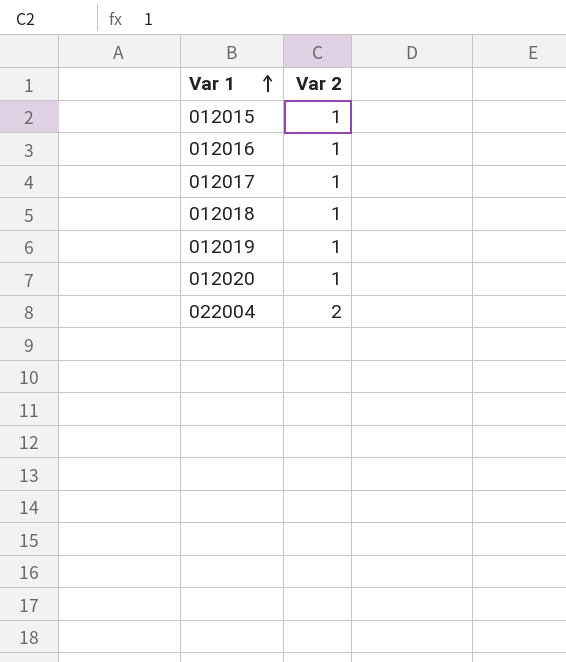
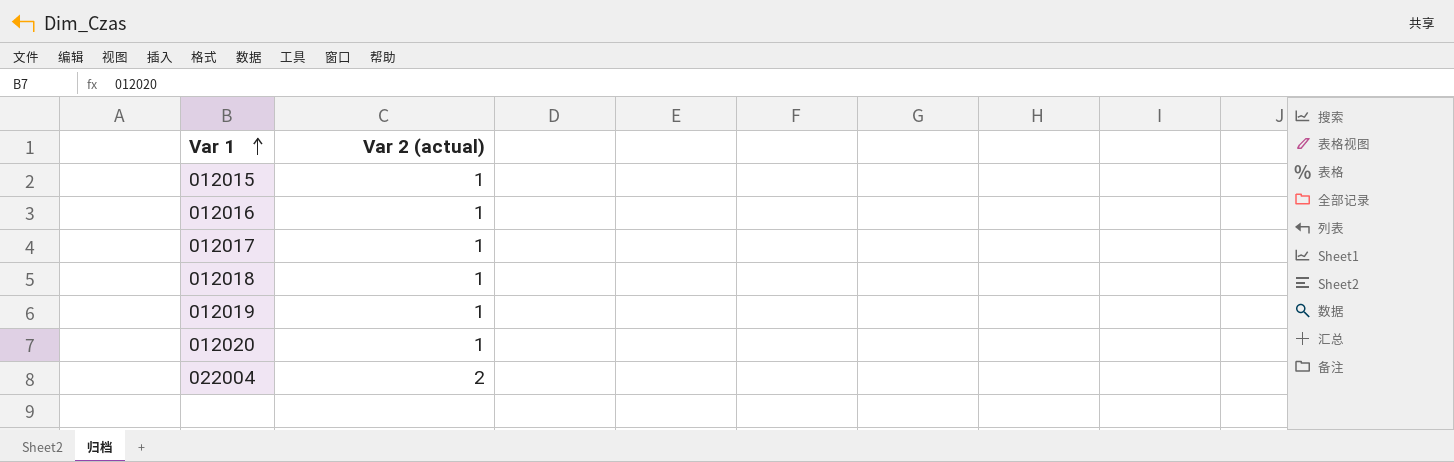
column name: Var 2 -> Var 2 (actual)

